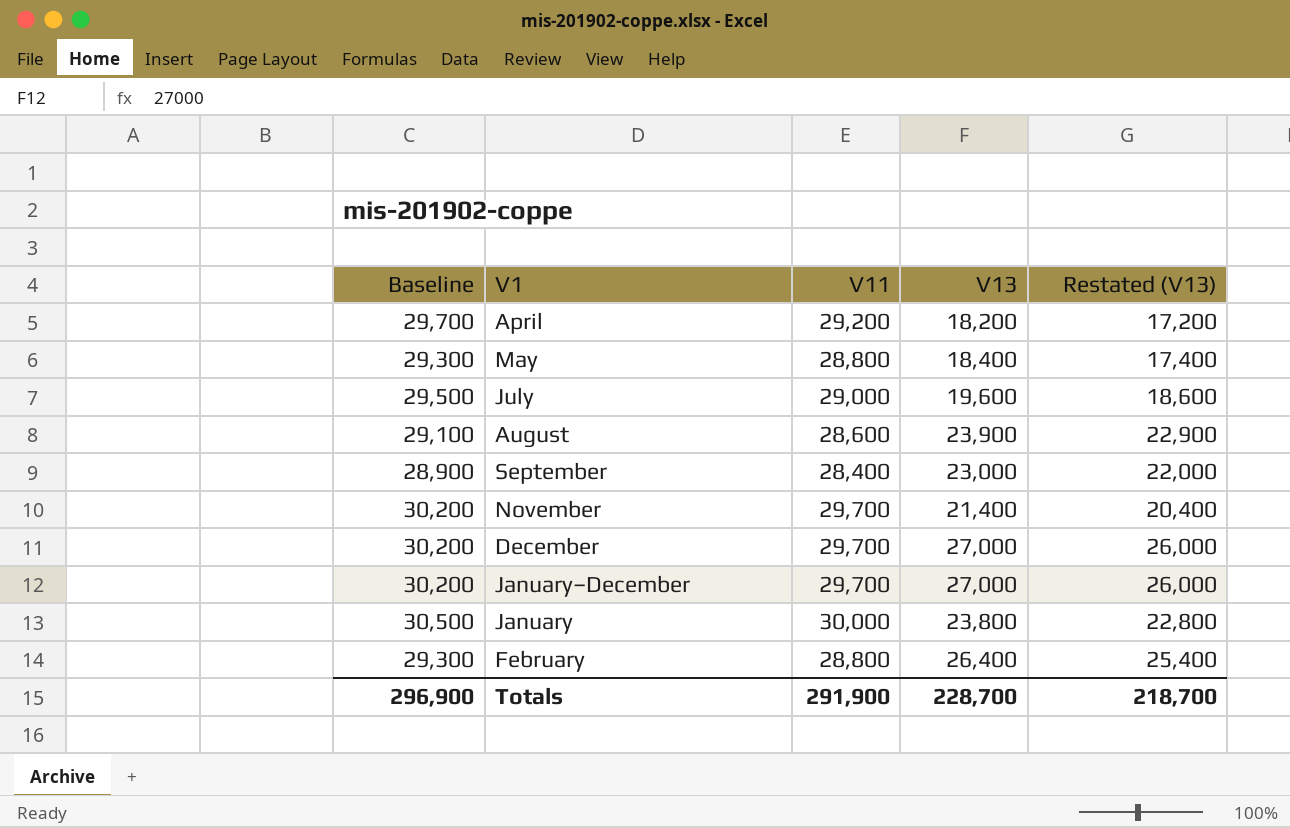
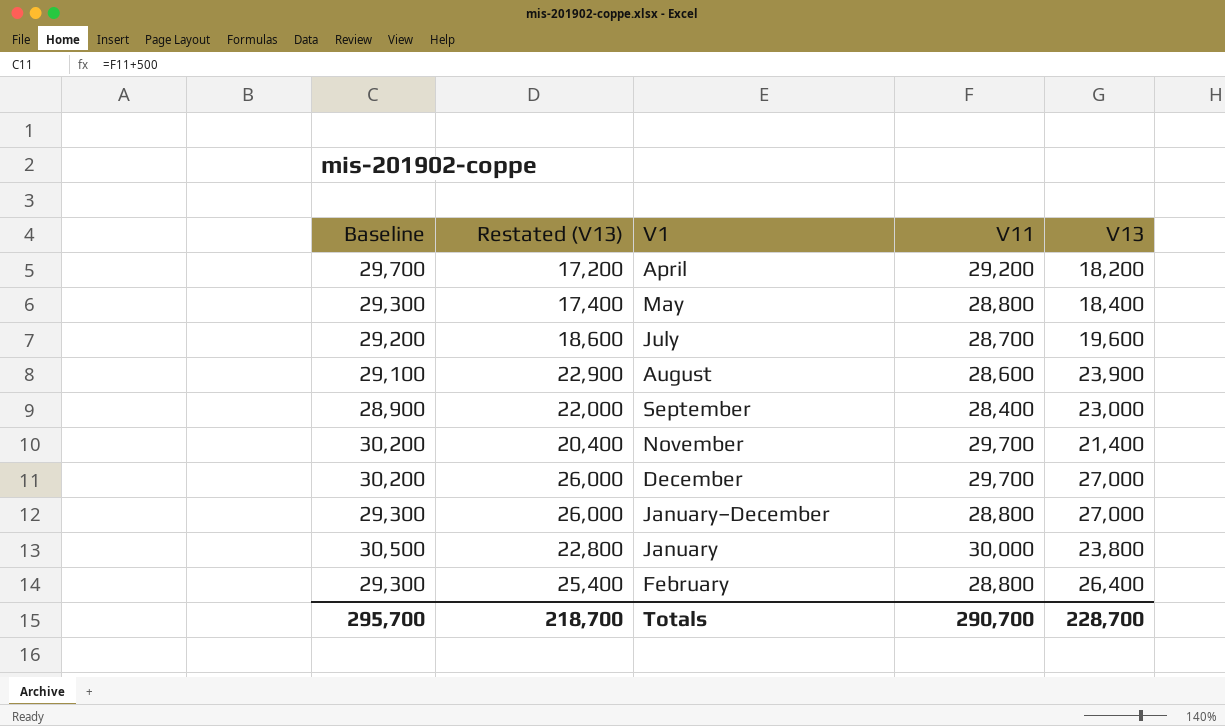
column Restated (V13) | position: 5 -> 2
July | Baseline: 29,500 -> 29,200
July | V11: 29,000 -> 28,700
January–December | Baseline: 30,200 -> 29,300
January–December | V11: 29,700 -> 28,800
Totals | Baseline: 296,900 -> 295,700
Totals | V11: 291,900 -> 290,700

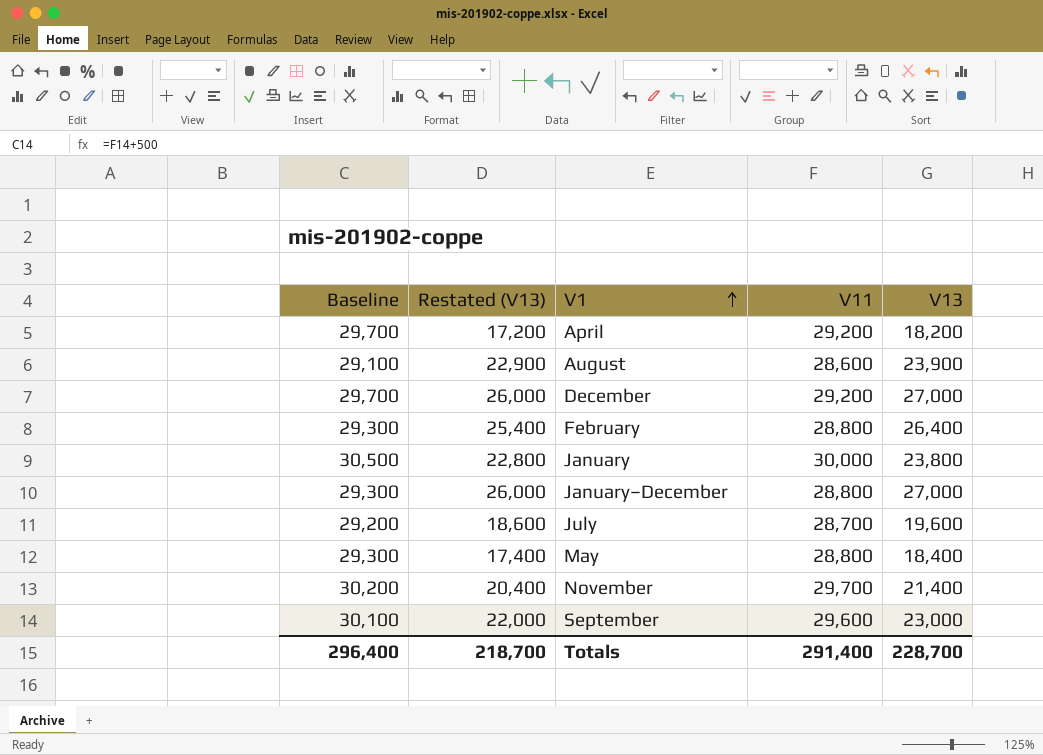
row order: none -> V1 ascending
December | Baseline: 30,200 -> 29,700
December | V11: 29,700 -> 29,200
September | Baseline: 28,900 -> 30,100
September | V11: 28,400 -> 29,600
Totals | Baseline: 295,700 -> 296,400
Totals | V11: 290,700 -> 291,400

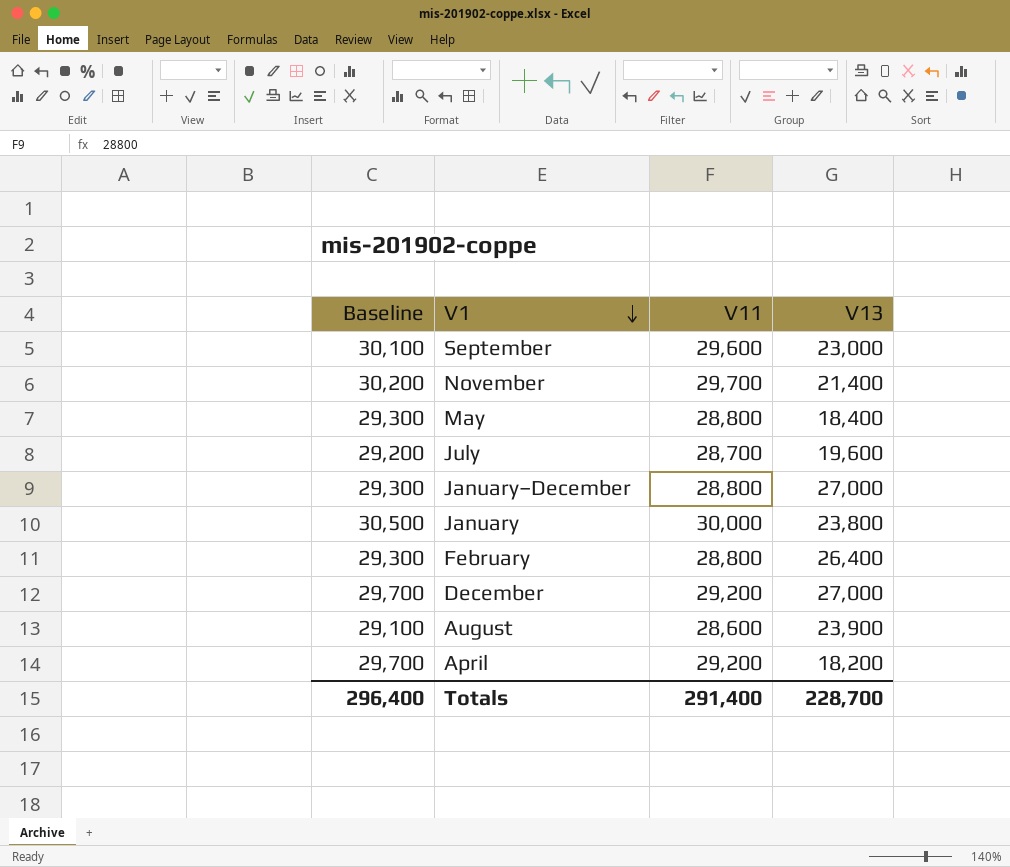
row order: V1 ascending -> V1 descending
column Restated (V13) | formula: [V13] - 1000 -> none

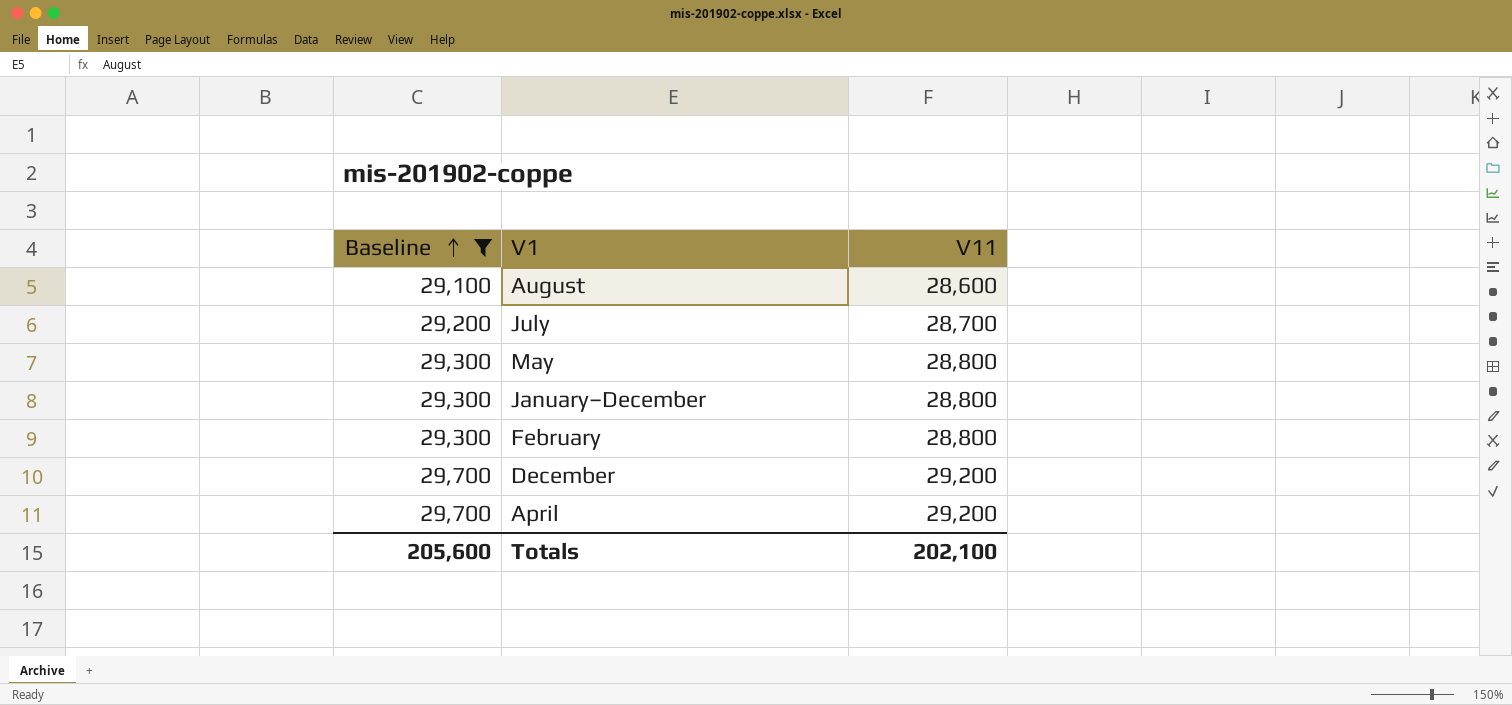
filter: none -> Baseline <= 29,700
row order: V1 descending -> Baseline ascending
column V13 | position: 4 -> none
Totals | Baseline: 296,400 -> 205,600
Totals | V11: 291,400 -> 202,100

